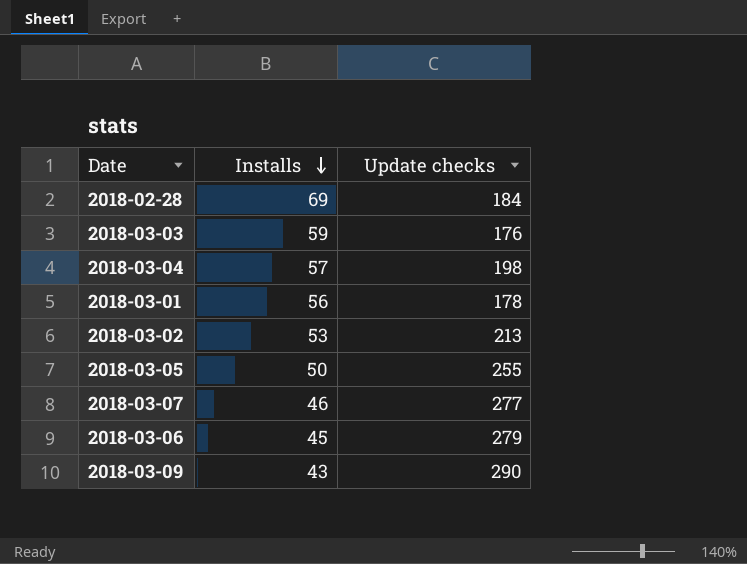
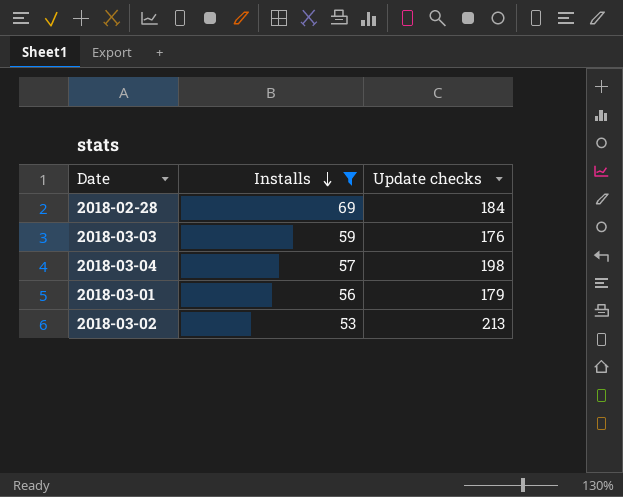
filter: none -> Installs >= 53
2018-03-01 | Update checks: 178 -> 179

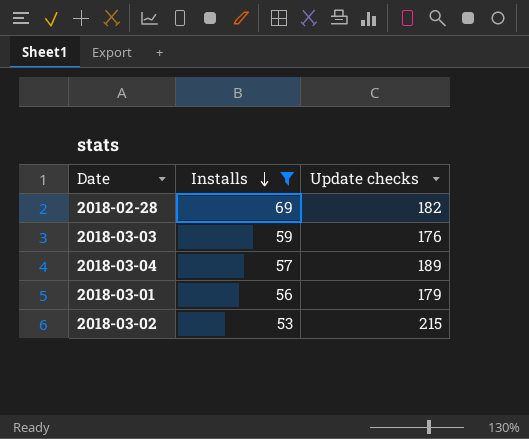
2018-02-28 | Update checks: 184 -> 182
2018-03-04 | Update checks: 198 -> 189
2018-03-02 | Update checks: 213 -> 215

